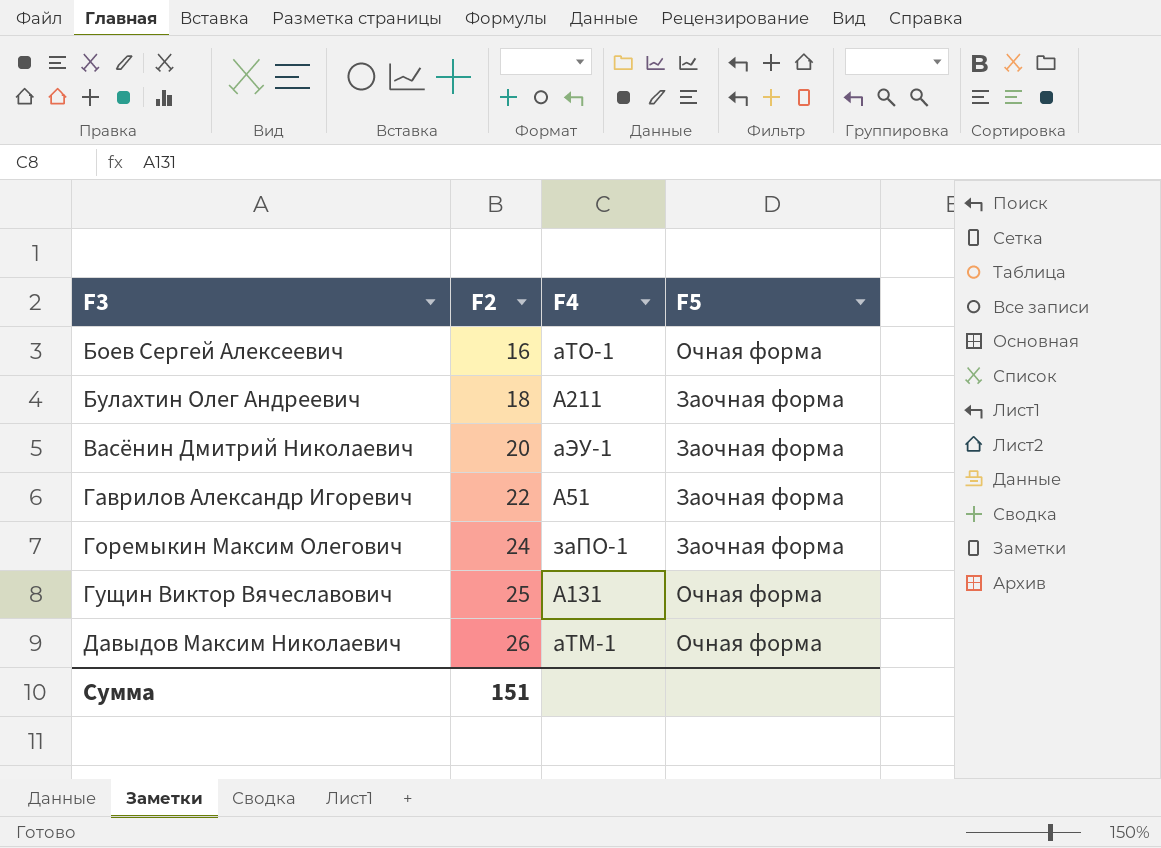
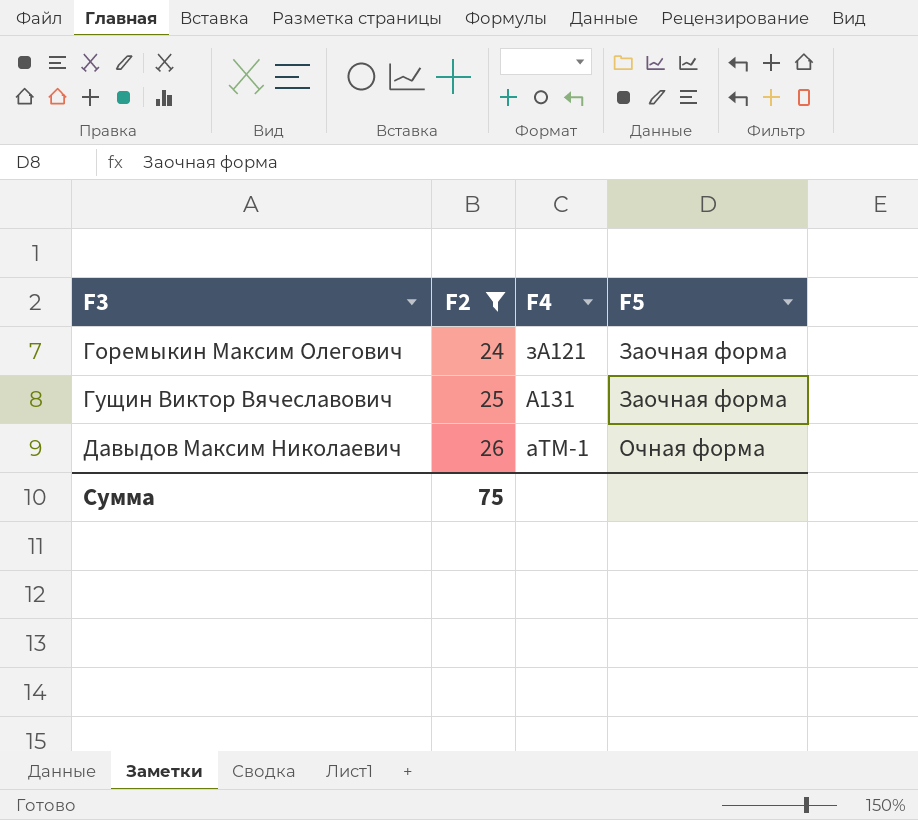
filter: none -> F2 >= 24
Горемыкин Максим Олегович | F4: заПО-1 -> зА121
Гущин Виктор Вячеславович | F5: Очная форма -> Заочная форма
Сумма | F2: 151 -> 75

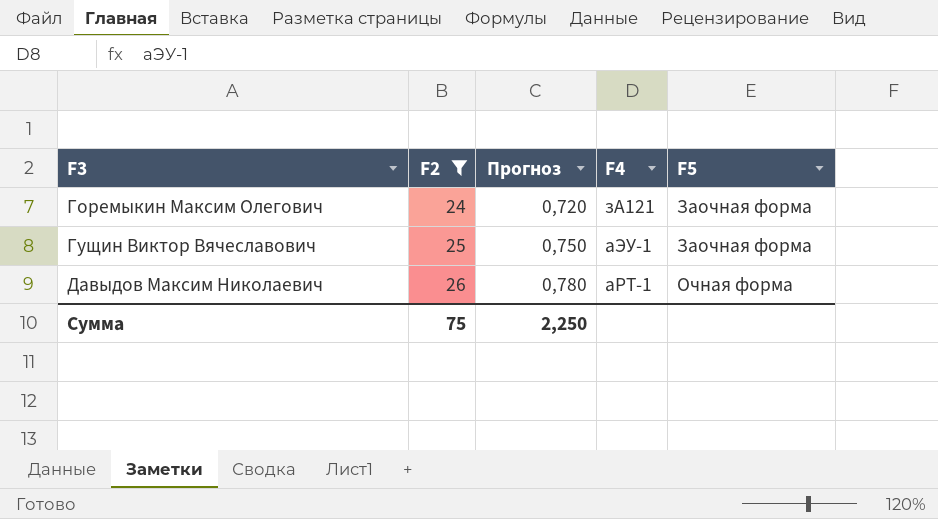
column Прогноз | formula: none -> [F2] * 0,03
Гущин Виктор Вячеславович | F4: А131 -> аЭУ-1
Давыдов Максим Николаевич | F4: аТМ-1 -> аРТ-1

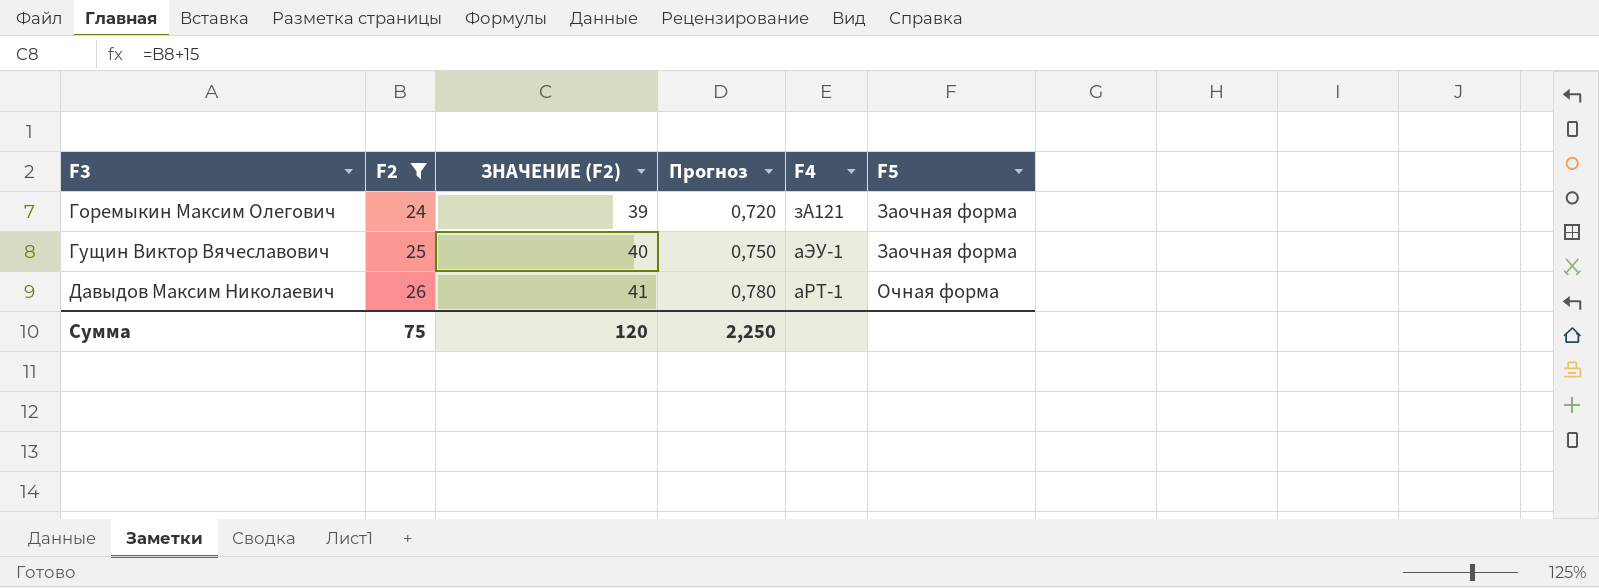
column ЗНАЧЕНИЕ (F2) | formula: none -> [F2] + 15

